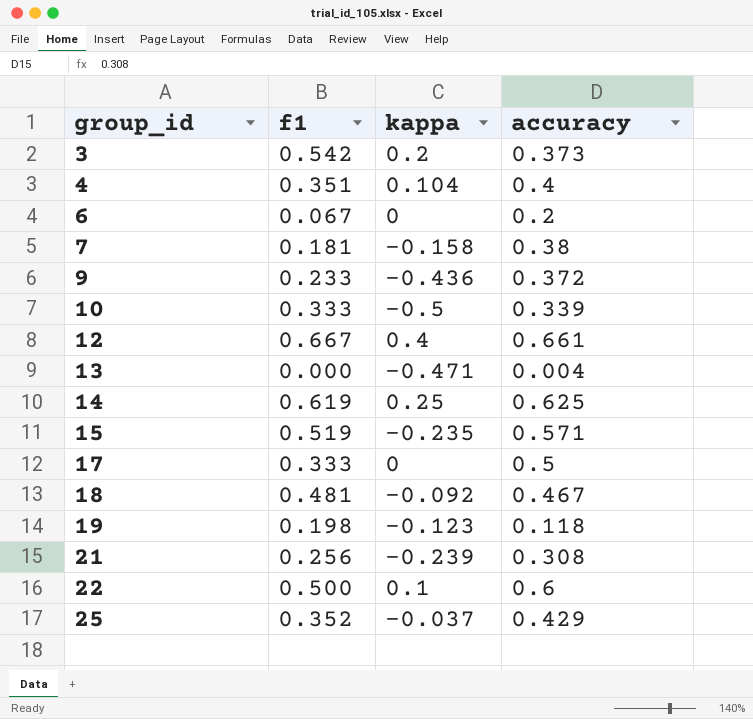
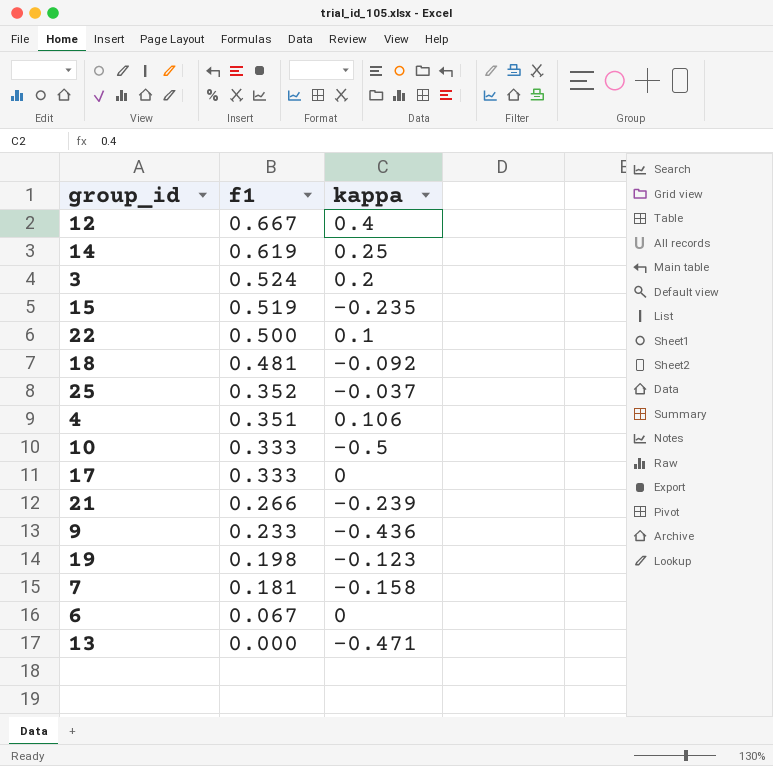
row order: group_id ascending -> f1 descending
column accuracy | position: 4 -> none
3 | f1: 0.542 -> 0.524
4 | kappa: 0.104 -> 0.106
21 | f1: 0.256 -> 0.266

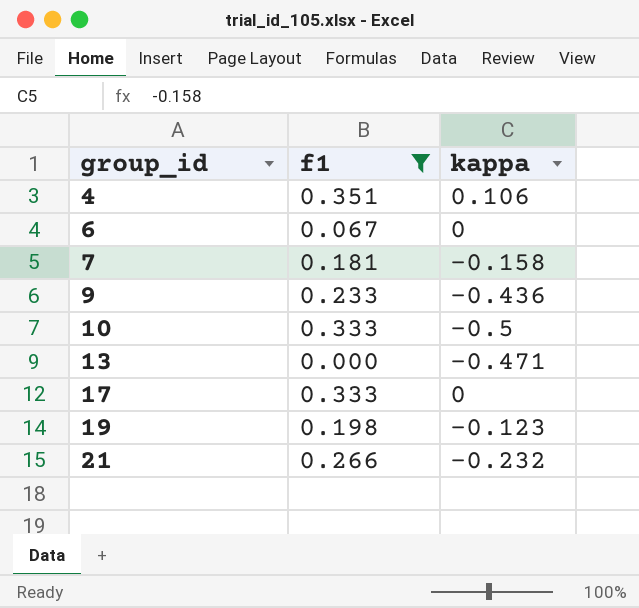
filter: none -> f1 <= 0.351
row order: f1 descending -> group_id ascending
21 | kappa: -0.239 -> -0.232

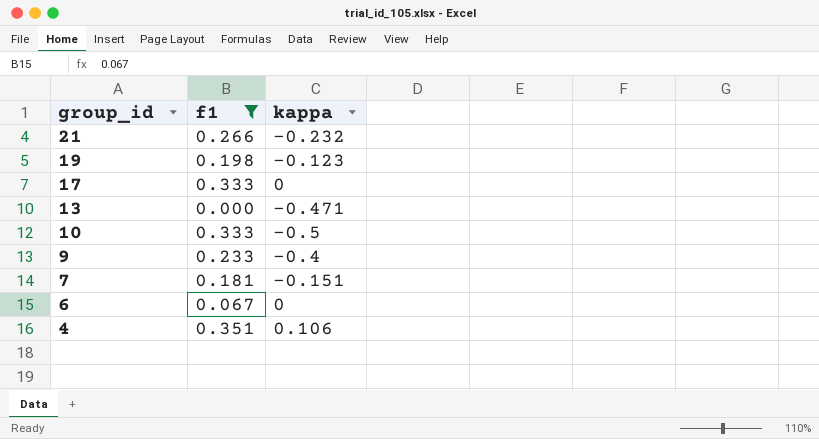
row order: group_id ascending -> group_id descending
9 | kappa: -0.436 -> -0.4
7 | kappa: -0.158 -> -0.151

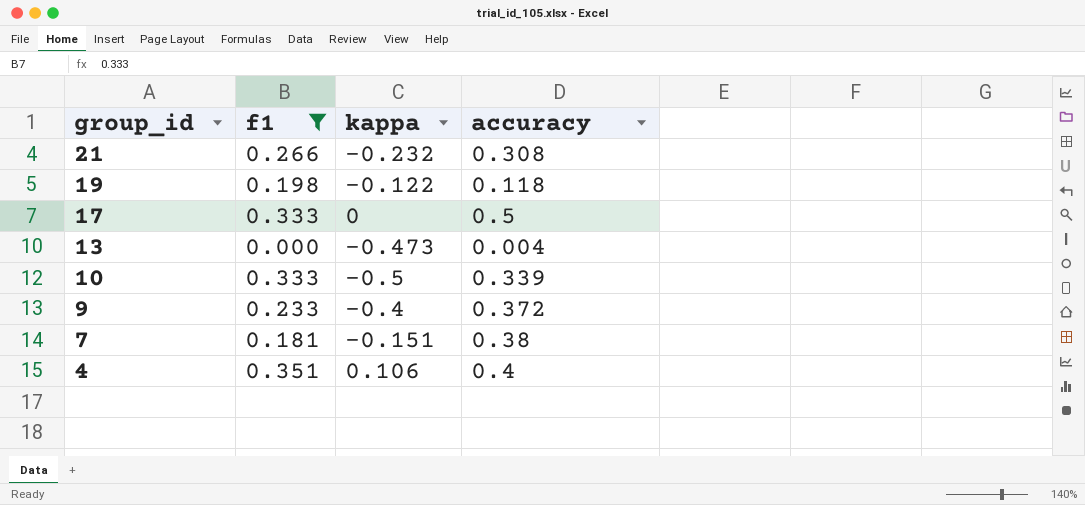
column accuracy | position: none -> 4
row 6: 0.067 | 0 -> none
19 | kappa: -0.123 -> -0.122
13 | kappa: -0.471 -> -0.473

